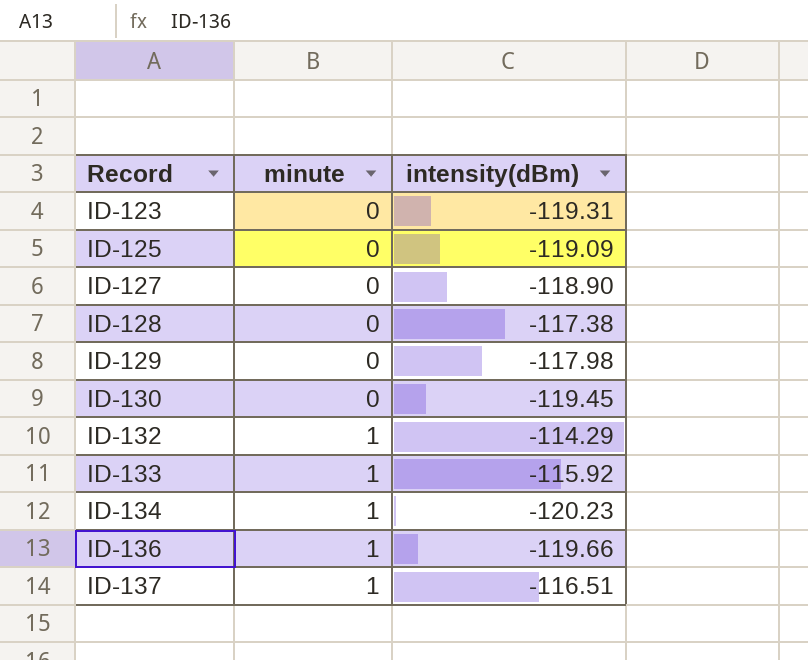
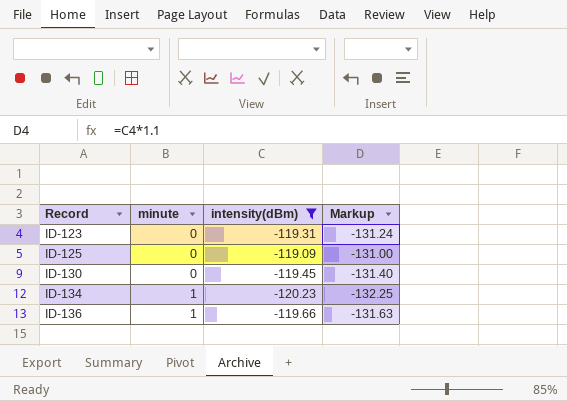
filter: none -> intensity(dBm) <= -119.09
column Markup | formula: none -> [intensity(dBm)] * 1.1

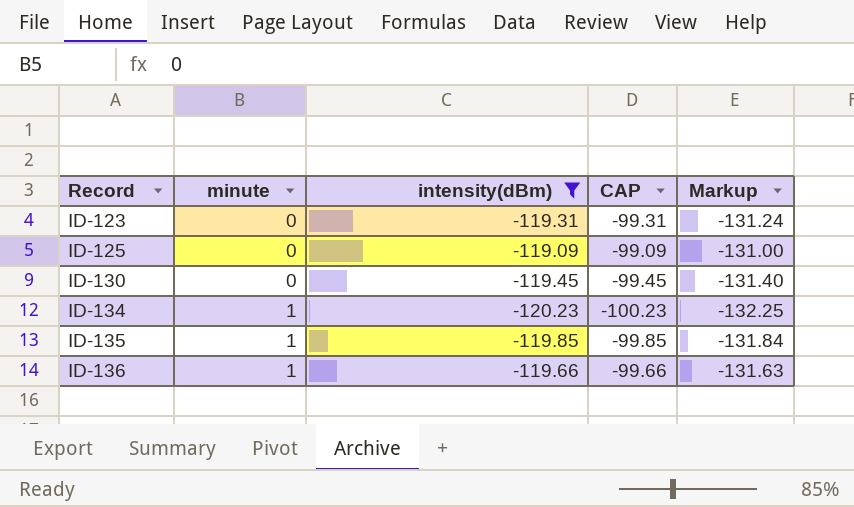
column CAP | formula: none -> [intensity(dBm)] + 20
row ID-135: none -> 1 | -119.85 | -99.85 | -131.84

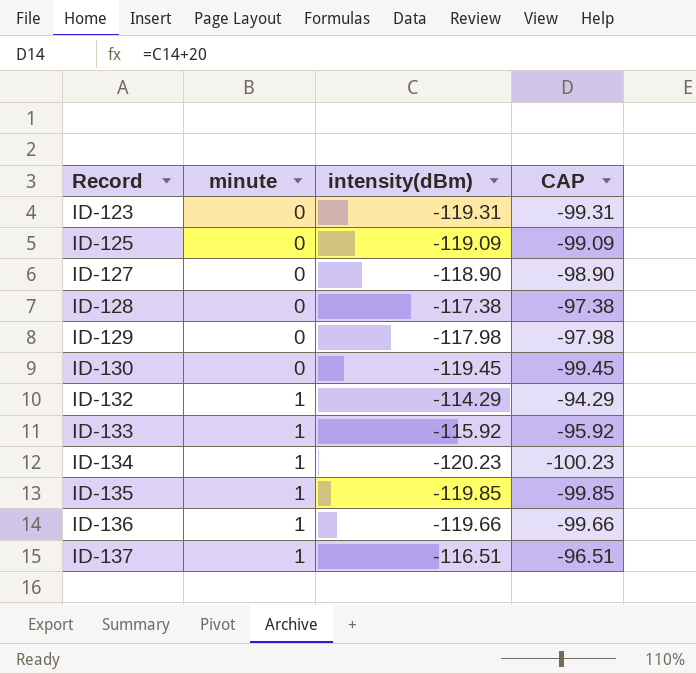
filter: intensity(dBm) <= -119.09 -> none
column Markup | formula: [intensity(dBm)] * 1.1 -> none

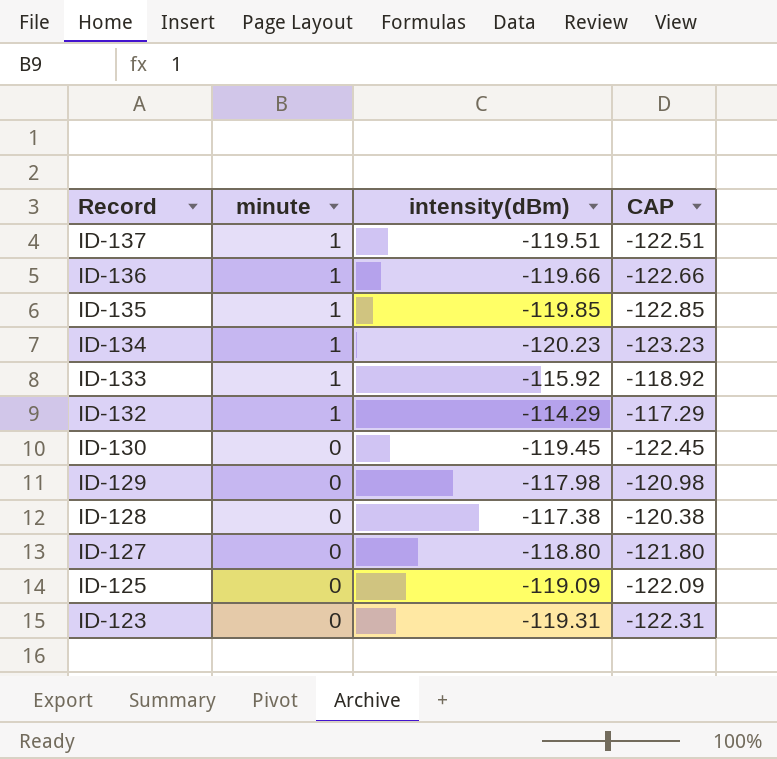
row order: Record ascending -> Record descending
column CAP | formula: [intensity(dBm)] + 20 -> [intensity(dBm)] - 3
ID-137 | intensity(dBm): -116.51 -> -119.51
ID-127 | intensity(dBm): -118.90 -> -118.80

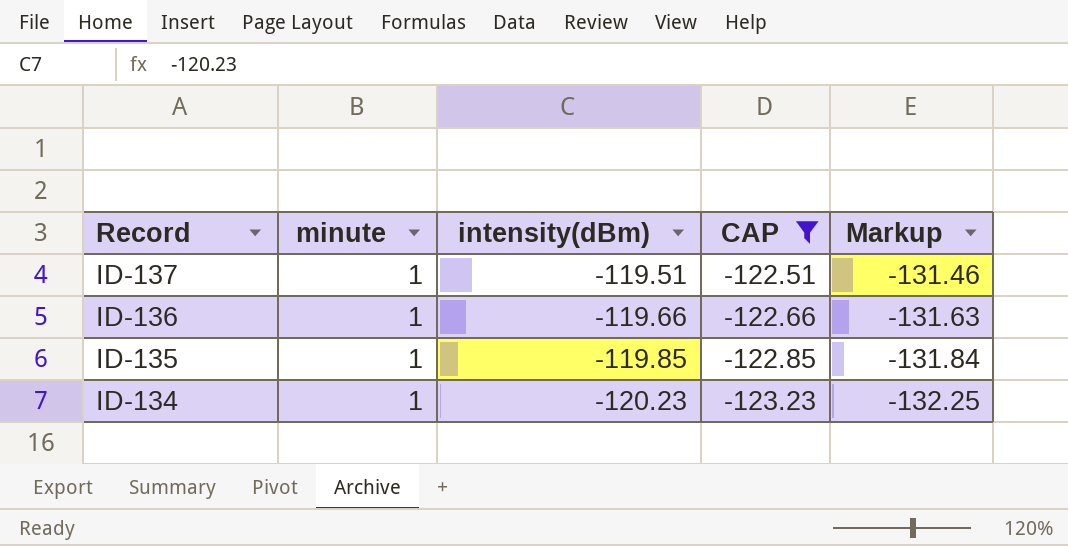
filter: none -> CAP <= -122.51
column Markup | formula: none -> [intensity(dBm)] * 1.1

